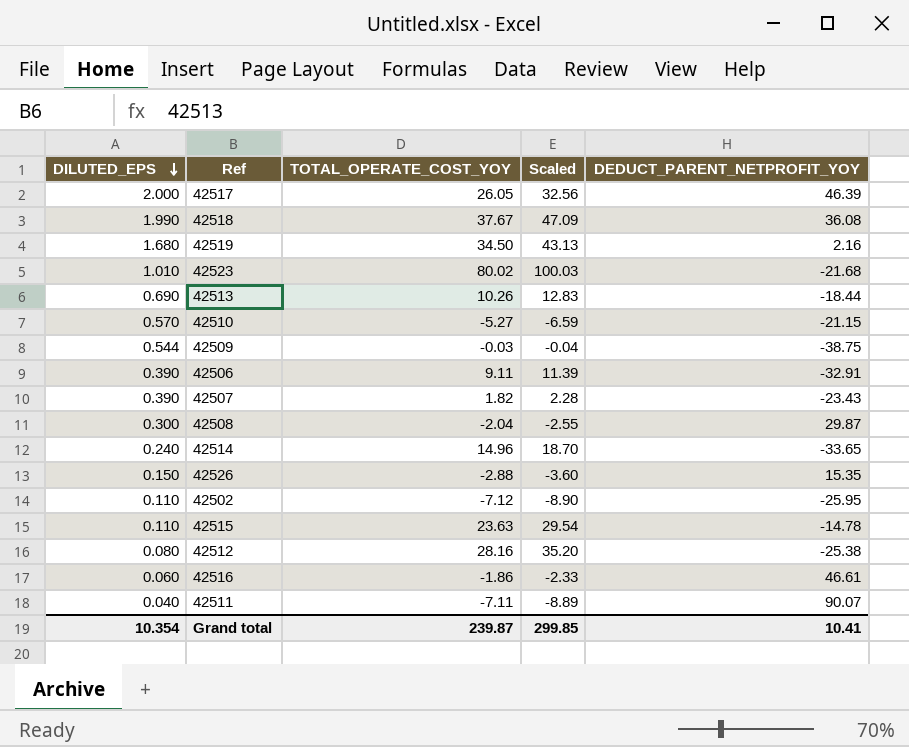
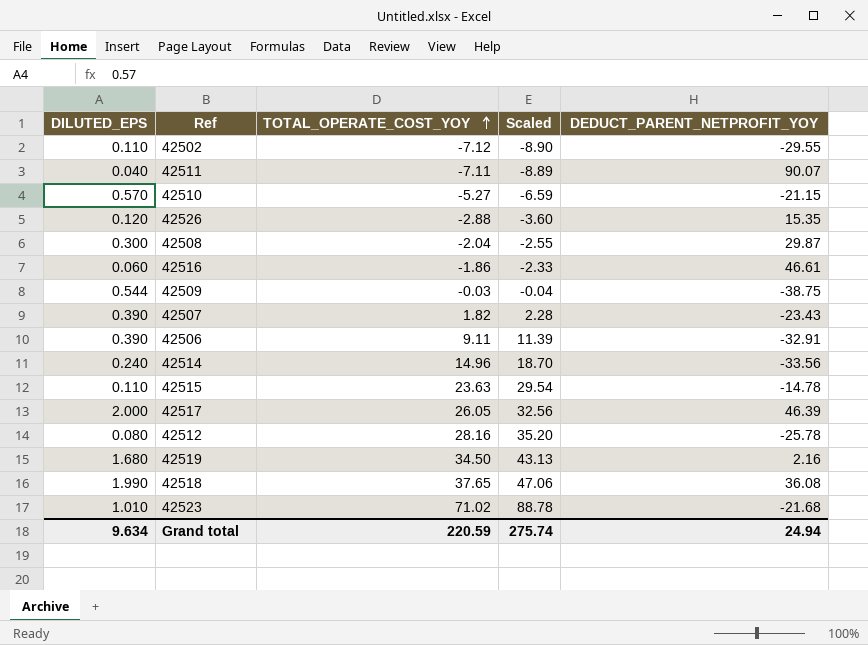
row order: DILUTED_EPS descending -> TOTAL_OPERATE_COST_YOY ascending
row 42513: 0.690 | 10.26 | 12.83 | -18.44 -> none
42502 | DEDUCT_PARENT_NETPROFIT_YOY: -25.95 -> -29.55
42526 | DILUTED_EPS: 0.150 -> 0.120
42514 | DEDUCT_PARENT_NETPROFIT_YOY: -33.65 -> -33.56
42512 | DEDUCT_PARENT_NETPROFIT_YOY: -25.38 -> -25.78
42518 | TOTAL_OPERATE_COST_YOY: 37.67 -> 37.65
42518 | Scaled: 47.09 -> 47.06
42523 | TOTAL_OPERATE_COST_YOY: 80.02 -> 71.02
42523 | Scaled: 100.03 -> 88.78
Grand total | DILUTED_EPS: 10.354 -> 9.634
Grand total | TOTAL_OPERATE_COST_YOY: 239.87 -> 220.59
Grand total | Scaled: 299.85 -> 275.74
Grand total | DEDUCT_PARENT_NETPROFIT_YOY: 10.41 -> 24.94

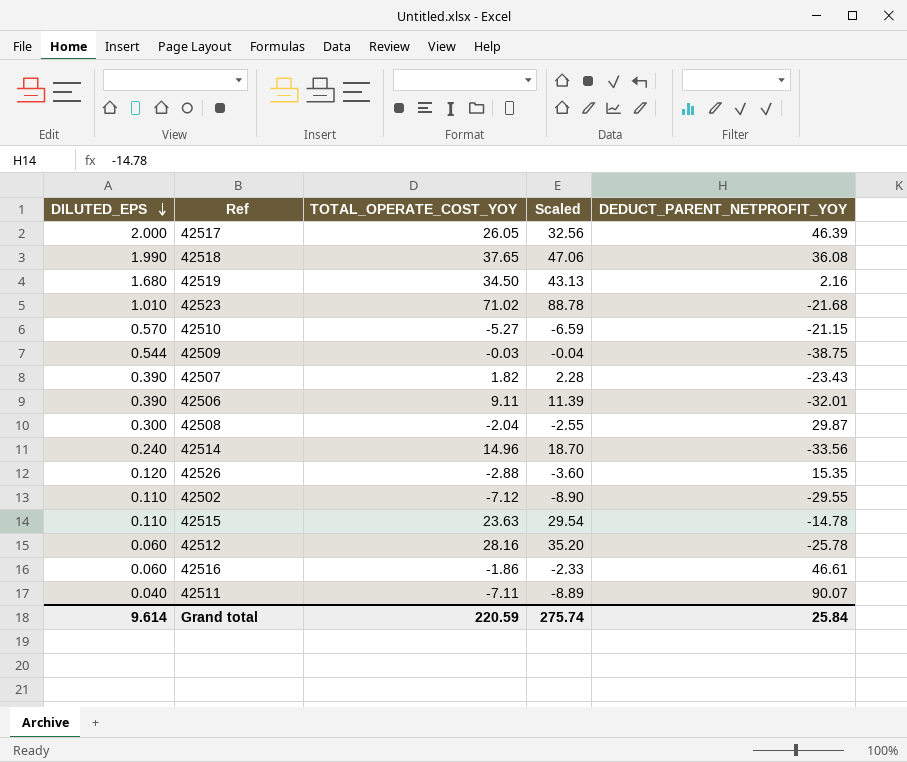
row order: TOTAL_OPERATE_COST_YOY ascending -> DILUTED_EPS descending
42506 | DEDUCT_PARENT_NETPROFIT_YOY: -32.91 -> -32.01
42512 | DILUTED_EPS: 0.080 -> 0.060
Grand total | DILUTED_EPS: 9.634 -> 9.614
Grand total | DEDUCT_PARENT_NETPROFIT_YOY: 24.94 -> 25.84

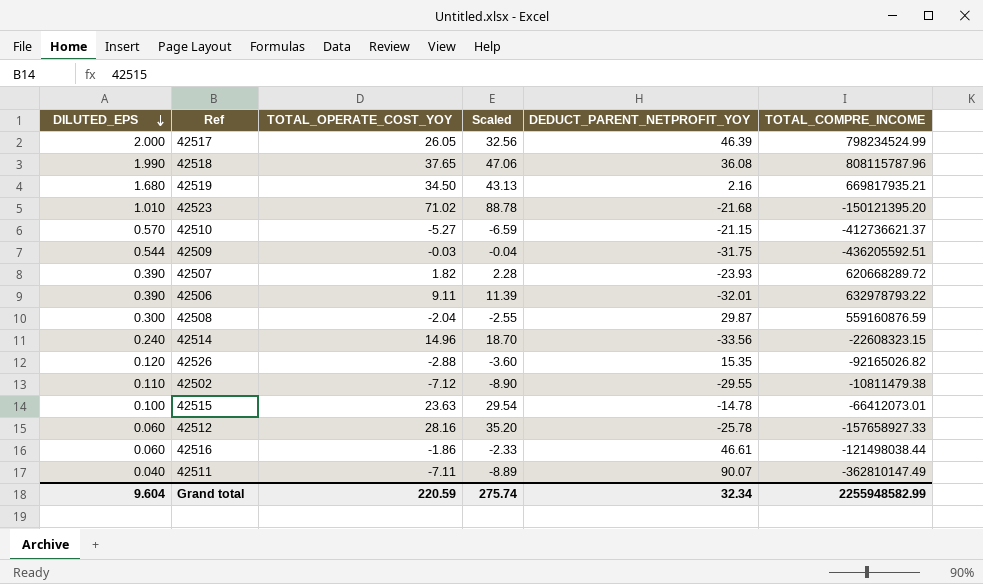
column TOTAL_COMPRE_INCOME | position: none -> 6
42509 | DEDUCT_PARENT_NETPROFIT_YOY: -38.75 -> -31.75
42507 | DEDUCT_PARENT_NETPROFIT_YOY: -23.43 -> -23.93
42515 | DILUTED_EPS: 0.110 -> 0.100
Grand total | DILUTED_EPS: 9.614 -> 9.604
Grand total | DEDUCT_PARENT_NETPROFIT_YOY: 25.84 -> 32.34

